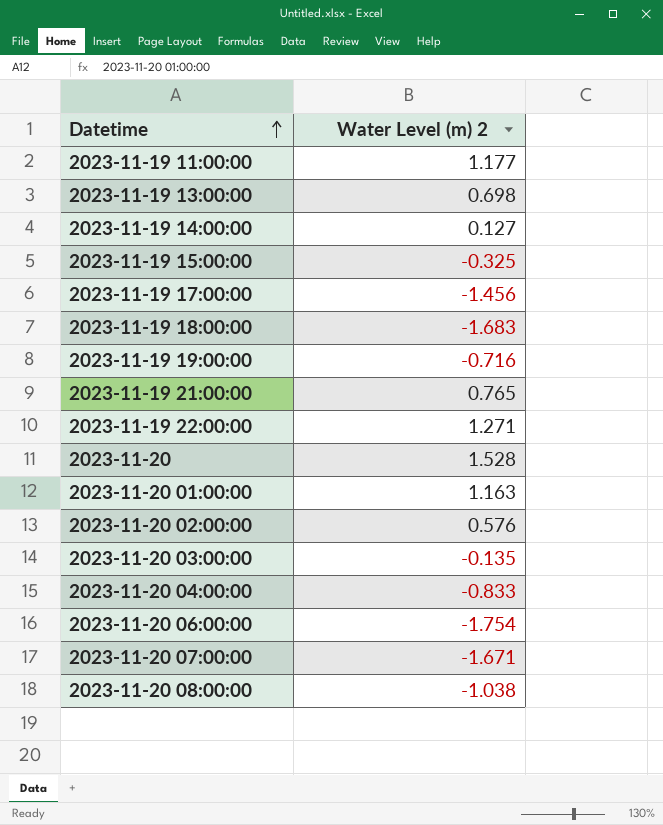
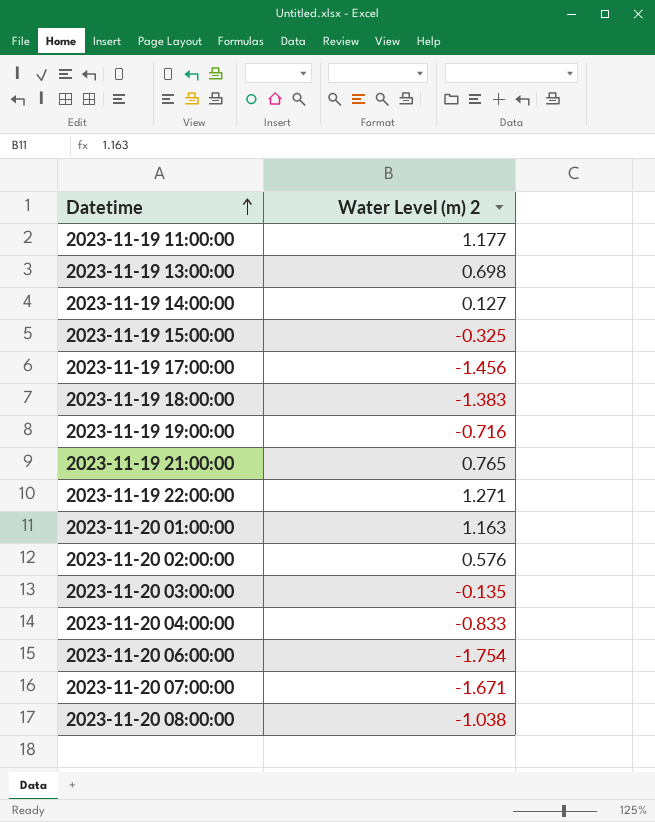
row 2023-11-20: 1.528 -> none
2023-11-19 18:00:00 | Water Level (m) 2: -1.683 -> -1.383

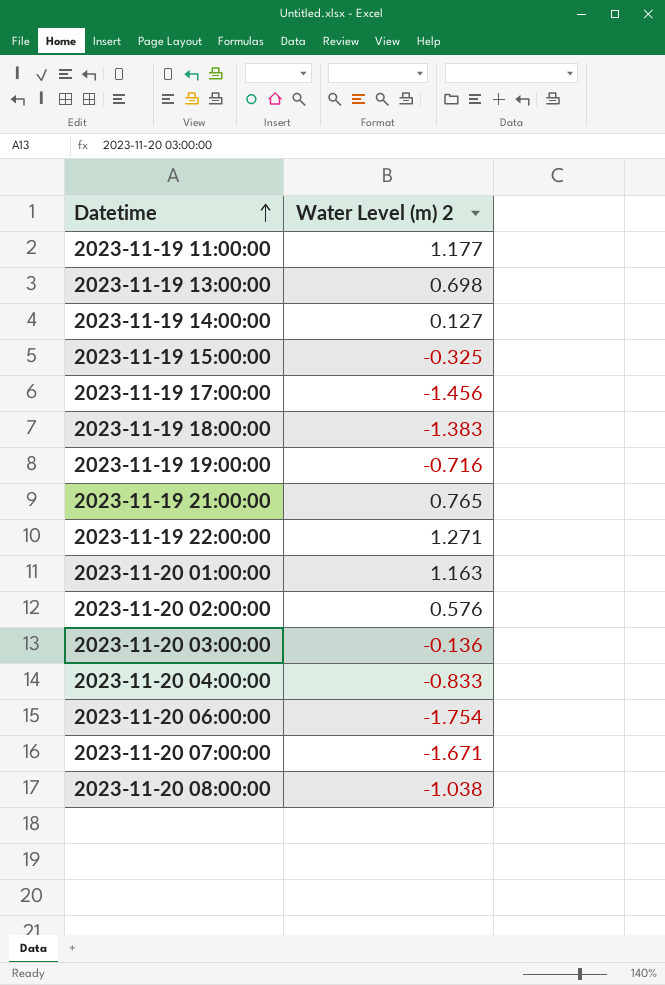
2023-11-20 03:00:00 | Water Level (m) 2: -0.135 -> -0.136

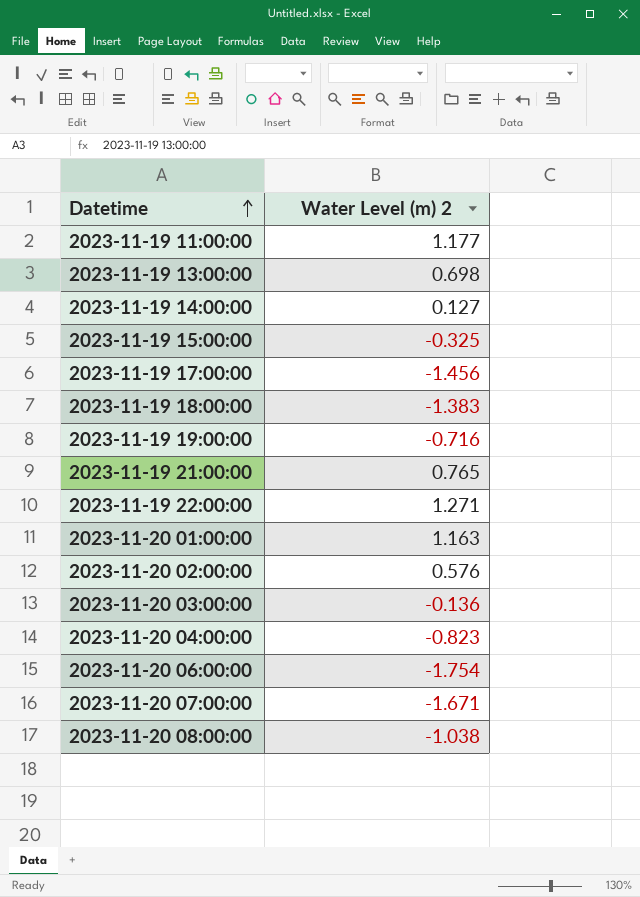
2023-11-20 04:00:00 | Water Level (m) 2: -0.833 -> -0.823

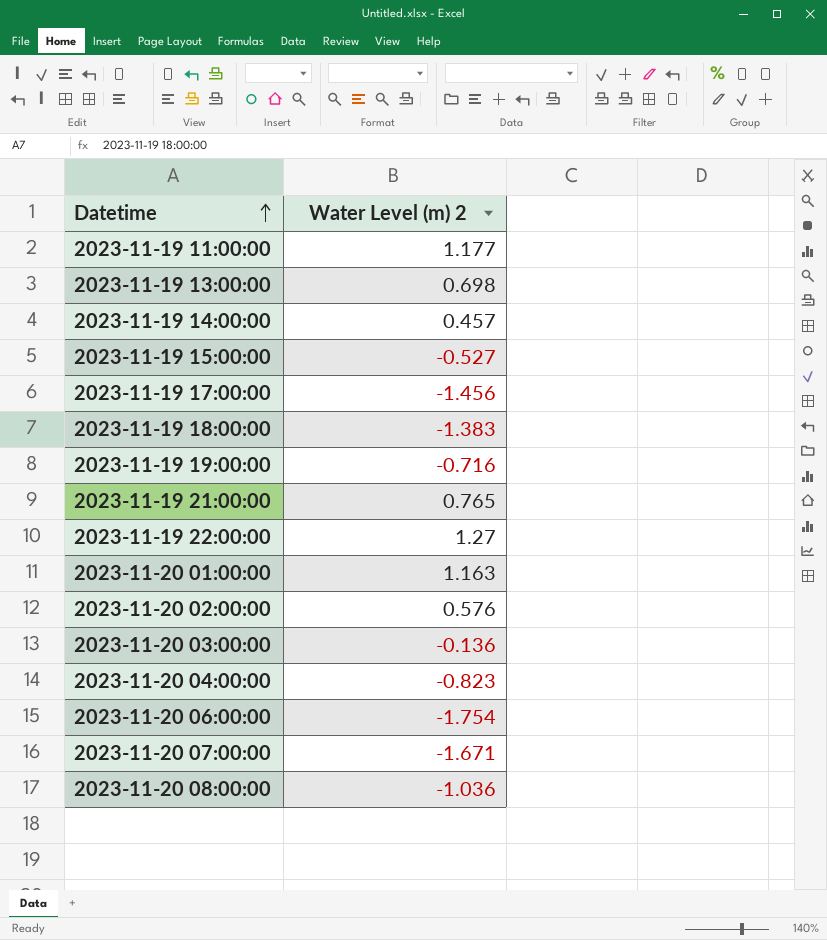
2023-11-19 14:00:00 | Water Level (m) 2: 0.127 -> 0.457
2023-11-19 15:00:00 | Water Level (m) 2: -0.325 -> -0.527
2023-11-19 22:00:00 | Water Level (m) 2: 1.271 -> 1.27
2023-11-20 08:00:00 | Water Level (m) 2: -1.038 -> -1.036

